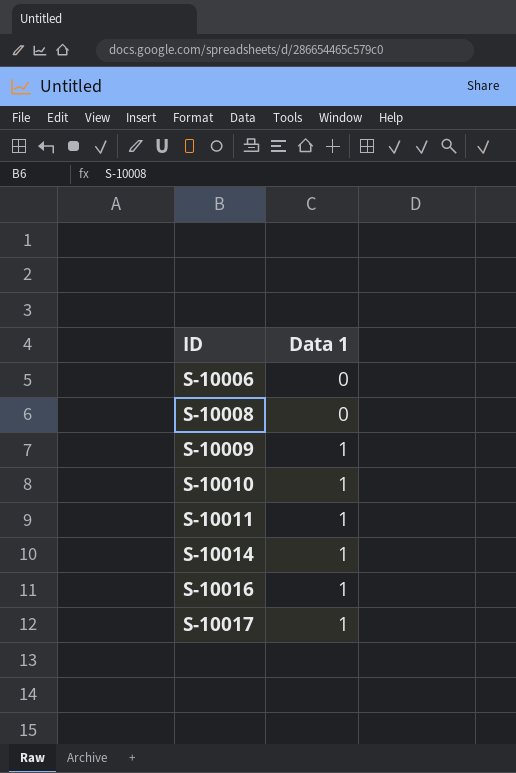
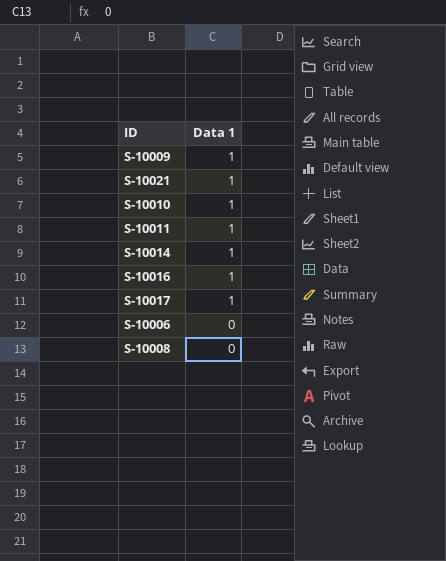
row order: ID ascending -> Data 1 descending
row S-10021: none -> 1

